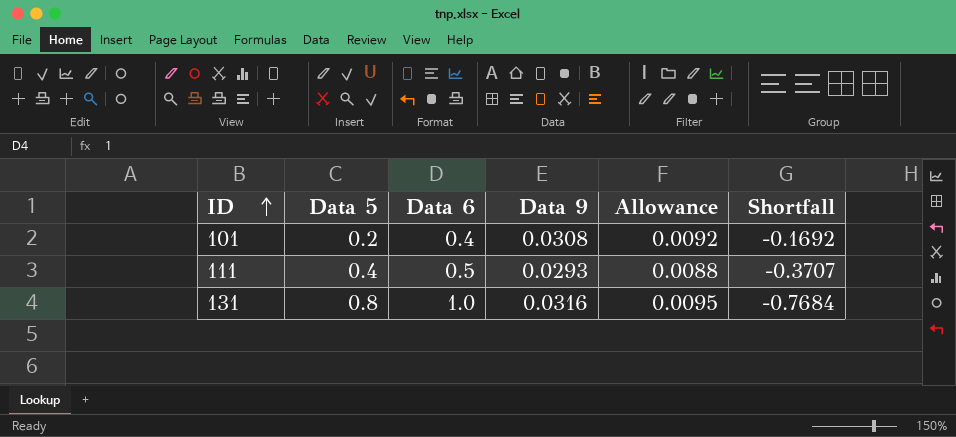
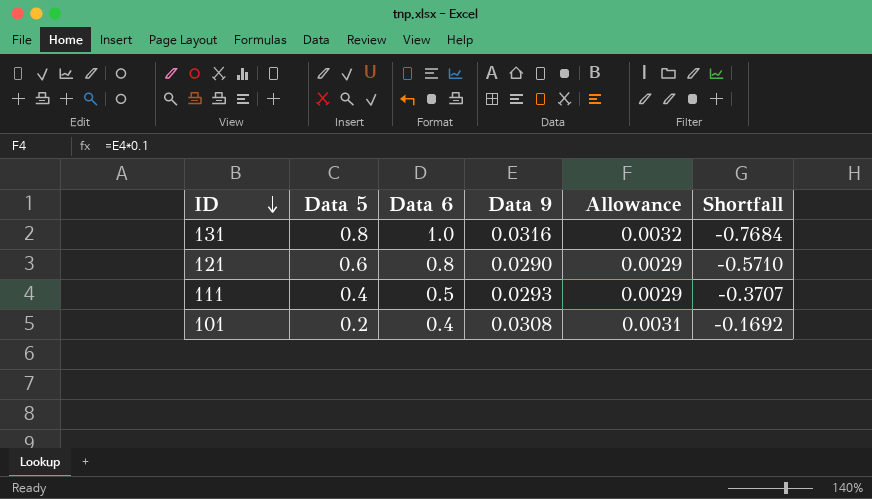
row order: ID ascending -> ID descending
column Allowance | formula: [Data 9] * 0.3 -> [Data 9] * 0.1
row 121: none -> 0.6 | 0.8 | 0.0290 | 0.0029 | -0.5710

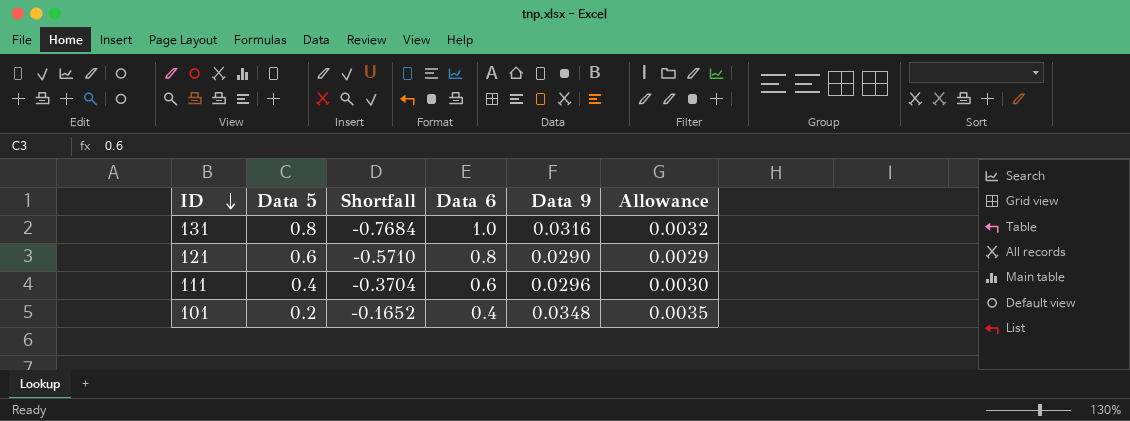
column Shortfall | position: 6 -> 3
111 | Shortfall: -0.3707 -> -0.3704
111 | Data 6: 0.5 -> 0.6
111 | Data 9: 0.0293 -> 0.0296
111 | Allowance: 0.0029 -> 0.0030
101 | Shortfall: -0.1692 -> -0.1652
101 | Data 9: 0.0308 -> 0.0348
101 | Allowance: 0.0031 -> 0.0035

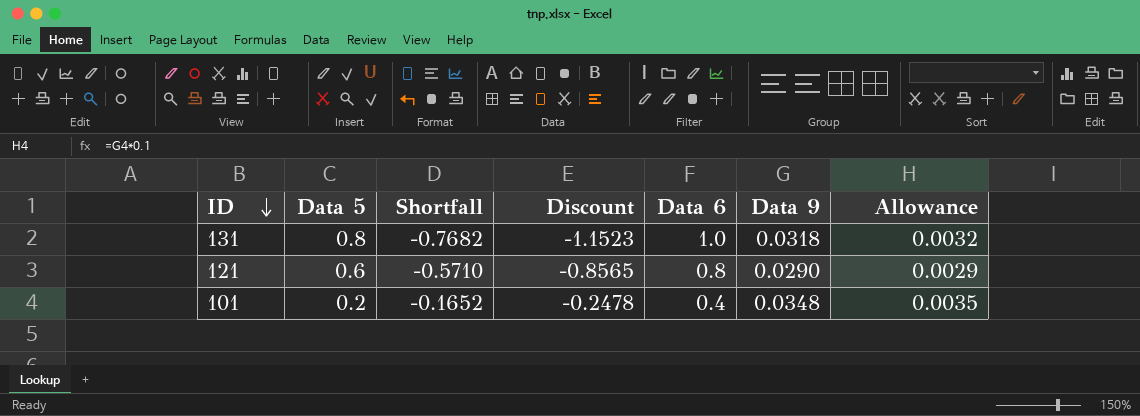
column Discount | formula: none -> [Shortfall] * 1.5
row 111: 0.4 | -0.3704 | 0.6 | 0.0296 | 0.0030 -> none
131 | Shortfall: -0.7684 -> -0.7682
131 | Data 9: 0.0316 -> 0.0318

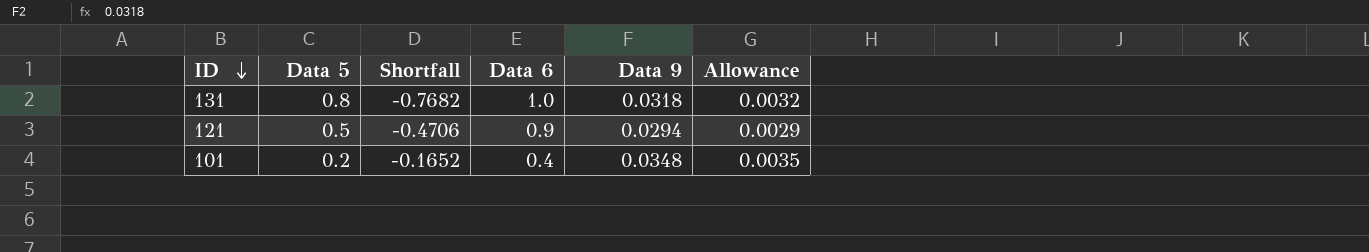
column Discount | formula: [Shortfall] * 1.5 -> none
121 | Data 5: 0.6 -> 0.5
121 | Shortfall: -0.5710 -> -0.4706
121 | Data 6: 0.8 -> 0.9
121 | Data 9: 0.0290 -> 0.0294

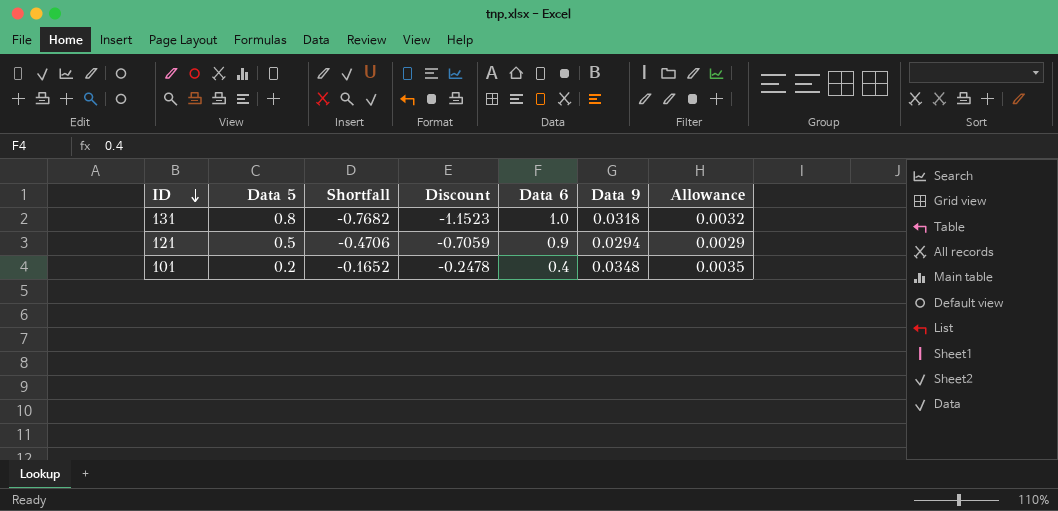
column Discount | formula: none -> [Shortfall] * 1.5

